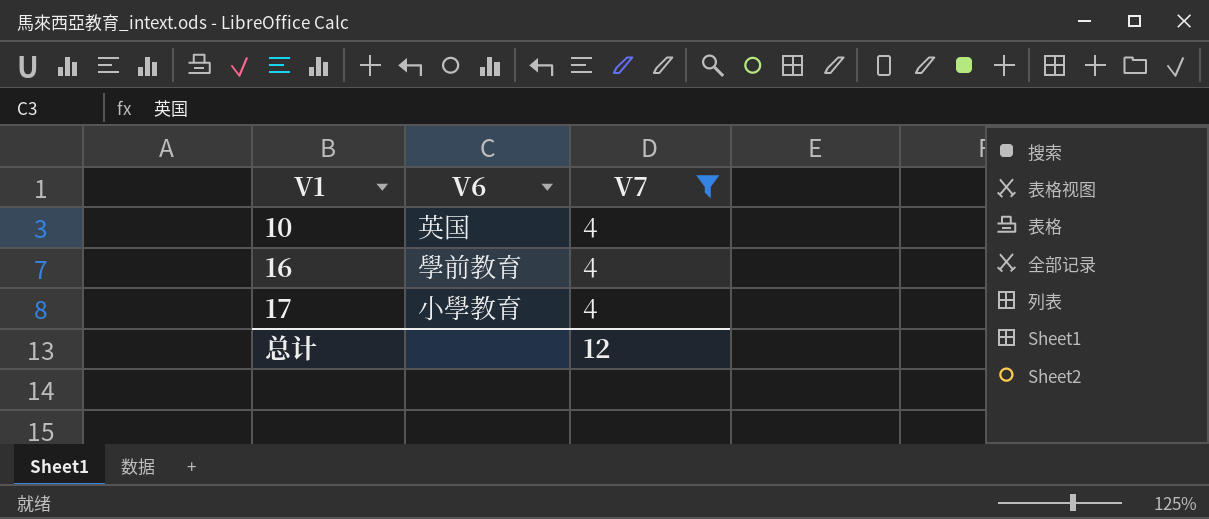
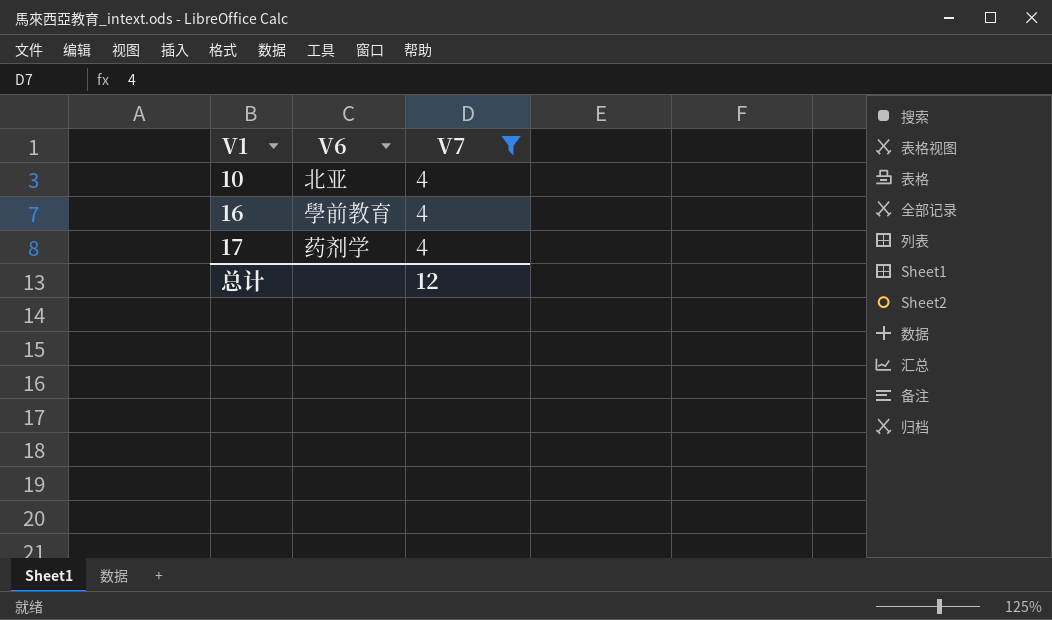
10 | V6: 英国 -> 北亚
17 | V6: 小學教育 -> 药剂学

